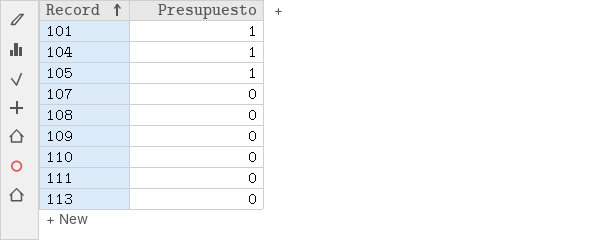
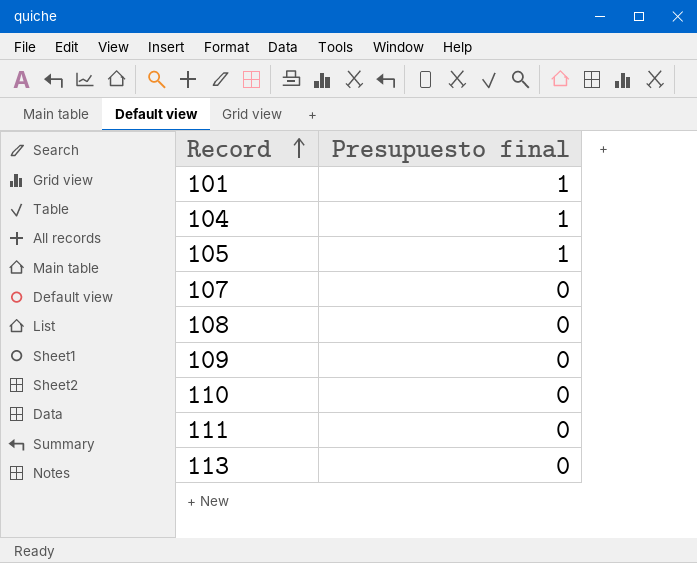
column name: Presupuesto -> Presupuesto final

